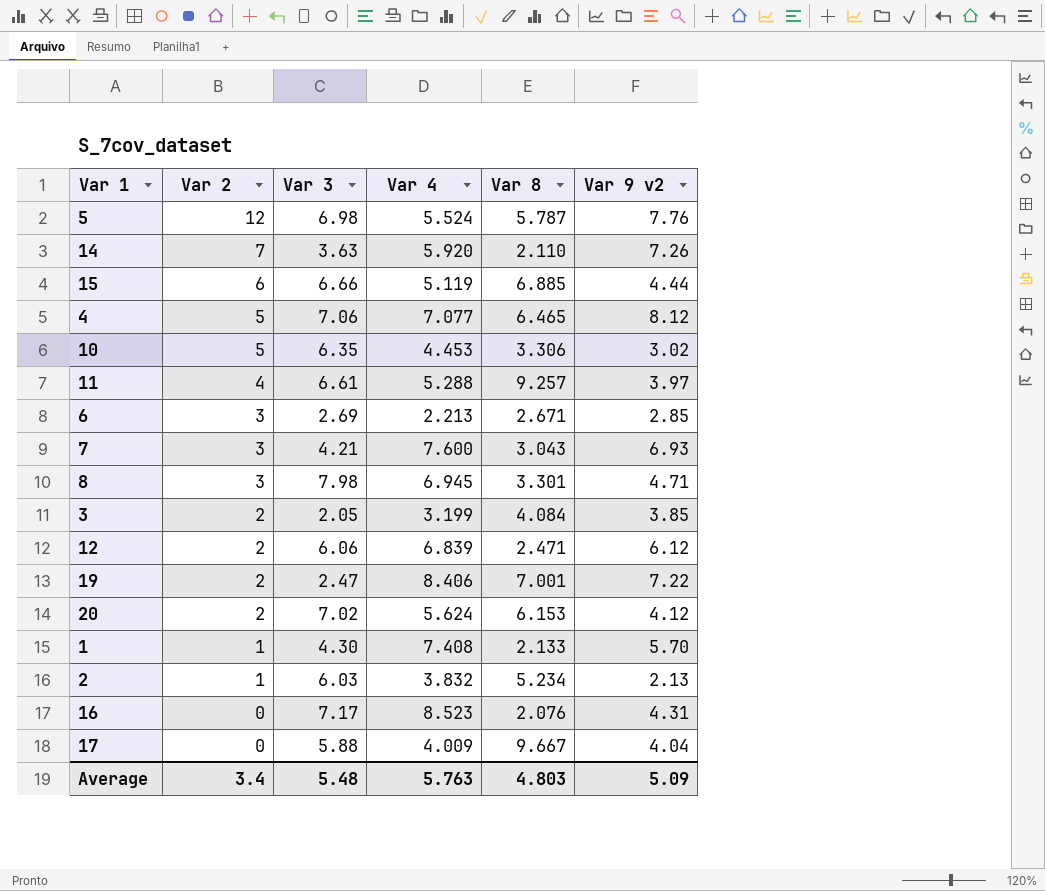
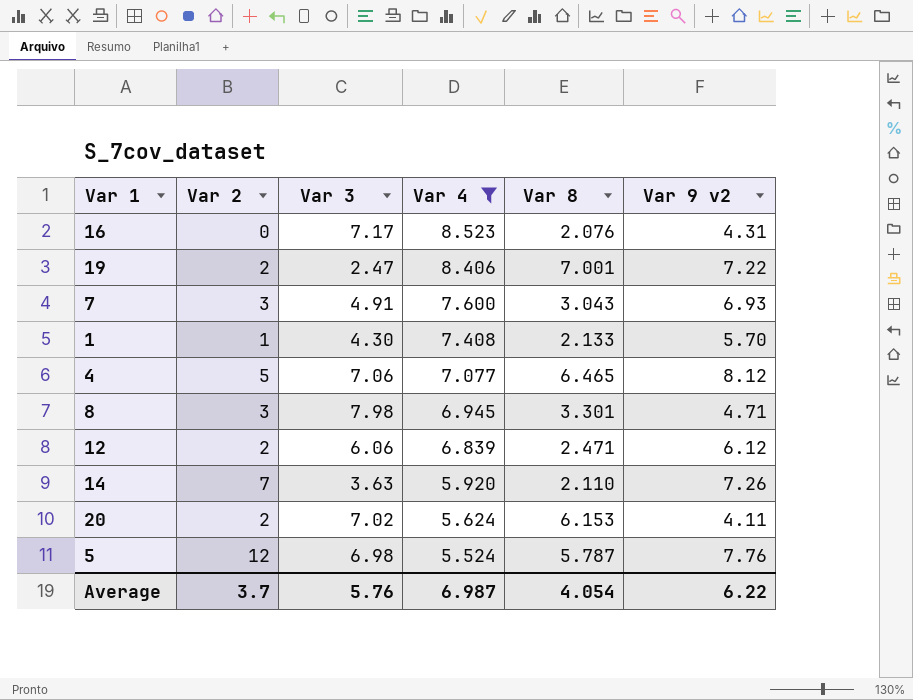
filter: none -> Var 4 >= 5.524
row order: Var 2 descending -> Var 4 descending
7 | Var 3: 4.21 -> 4.91
20 | Var 9 v2: 4.12 -> 4.11
Average | Var 2: 3.4 -> 3.7
Average | Var 3: 5.48 -> 5.76
Average | Var 4: 5.763 -> 6.987
Average | Var 8: 4.803 -> 4.054
Average | Var 9 v2: 5.09 -> 6.22

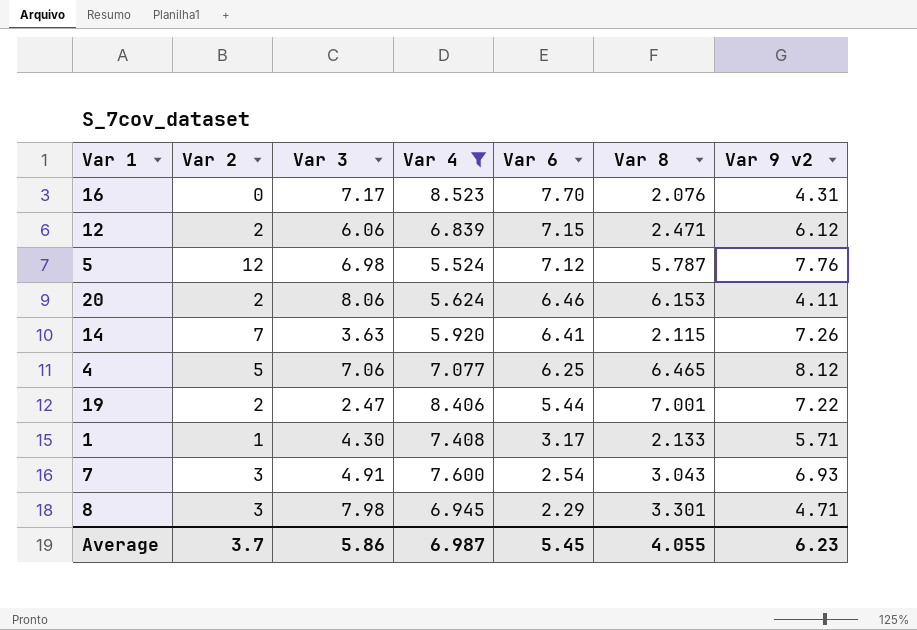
row order: Var 4 descending -> Var 6 descending
column Var 6 | position: none -> 5
20 | Var 3: 7.02 -> 8.06
14 | Var 8: 2.110 -> 2.115
1 | Var 9 v2: 5.70 -> 5.71
Average | Var 3: 5.76 -> 5.86
Average | Var 8: 4.054 -> 4.055
Average | Var 9 v2: 6.22 -> 6.23

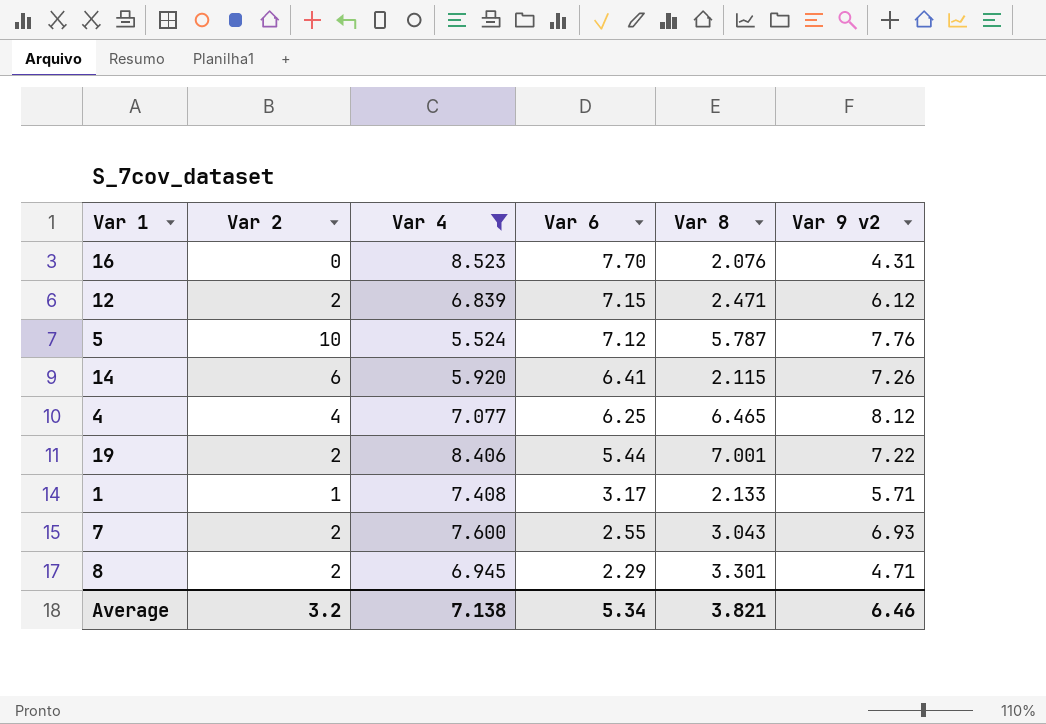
column Var 3 | position: 3 -> none
row 20: 2 | 8.06 | 5.624 | 6.46 | 6.153 | 4.11 -> none
5 | Var 2: 12 -> 10
14 | Var 2: 7 -> 6
4 | Var 2: 5 -> 4
7 | Var 2: 3 -> 2
7 | Var 6: 2.54 -> 2.55
8 | Var 2: 3 -> 2
Average | Var 2: 3.7 -> 3.2
Average | Var 4: 6.987 -> 7.138
Average | Var 6: 5.45 -> 5.34
Average | Var 8: 4.055 -> 3.821
Average | Var 9 v2: 6.23 -> 6.46

